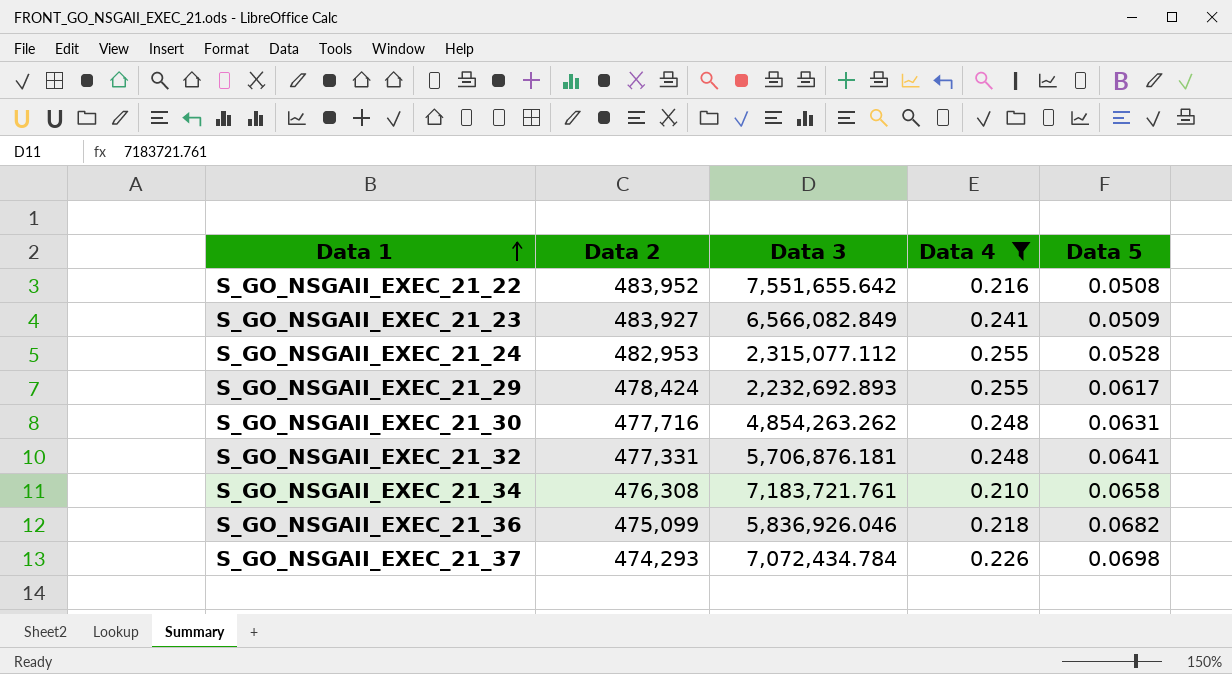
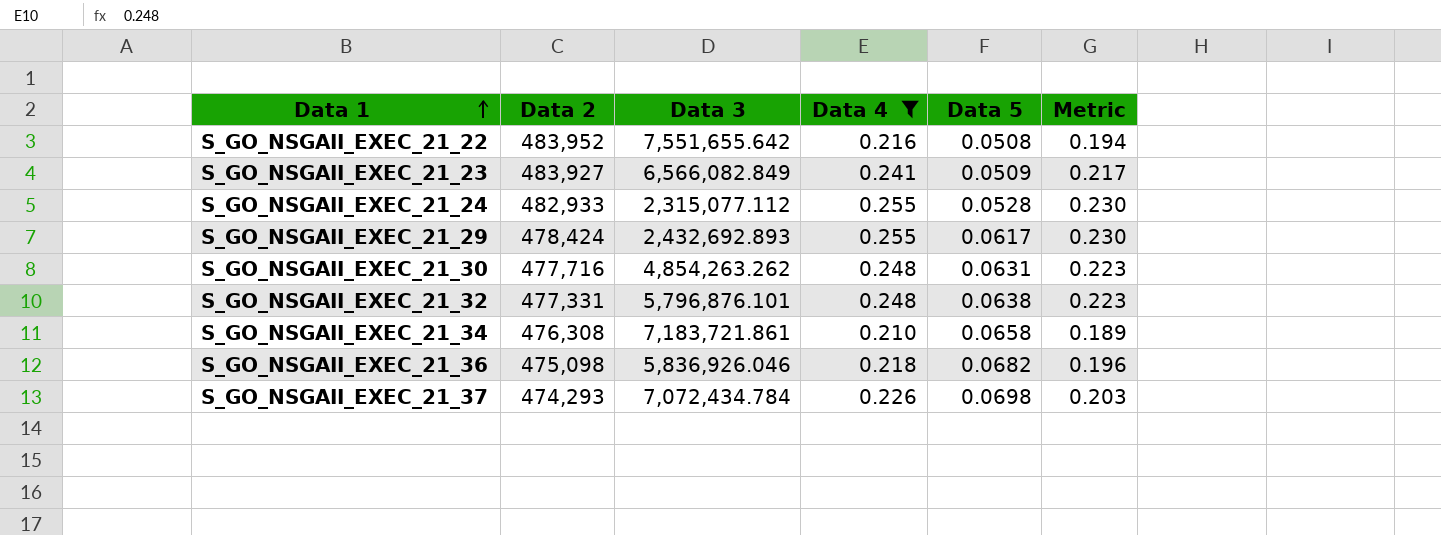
column Metric | formula: none -> [Data 4] * 0.9
S_GO_NSGAII_EXEC_21_24 | Data 2: 482,953 -> 482,933
S_GO_NSGAII_EXEC_21_29 | Data 3: 2,232,692.893 -> 2,432,692.893
S_GO_NSGAII_EXEC_21_32 | Data 3: 5,706,876.181 -> 5,796,876.101
S_GO_NSGAII_EXEC_21_32 | Data 5: 0.0641 -> 0.0638
S_GO_NSGAII_EXEC_21_34 | Data 3: 7,183,721.761 -> 7,183,721.861
S_GO_NSGAII_EXEC_21_36 | Data 2: 475,099 -> 475,098

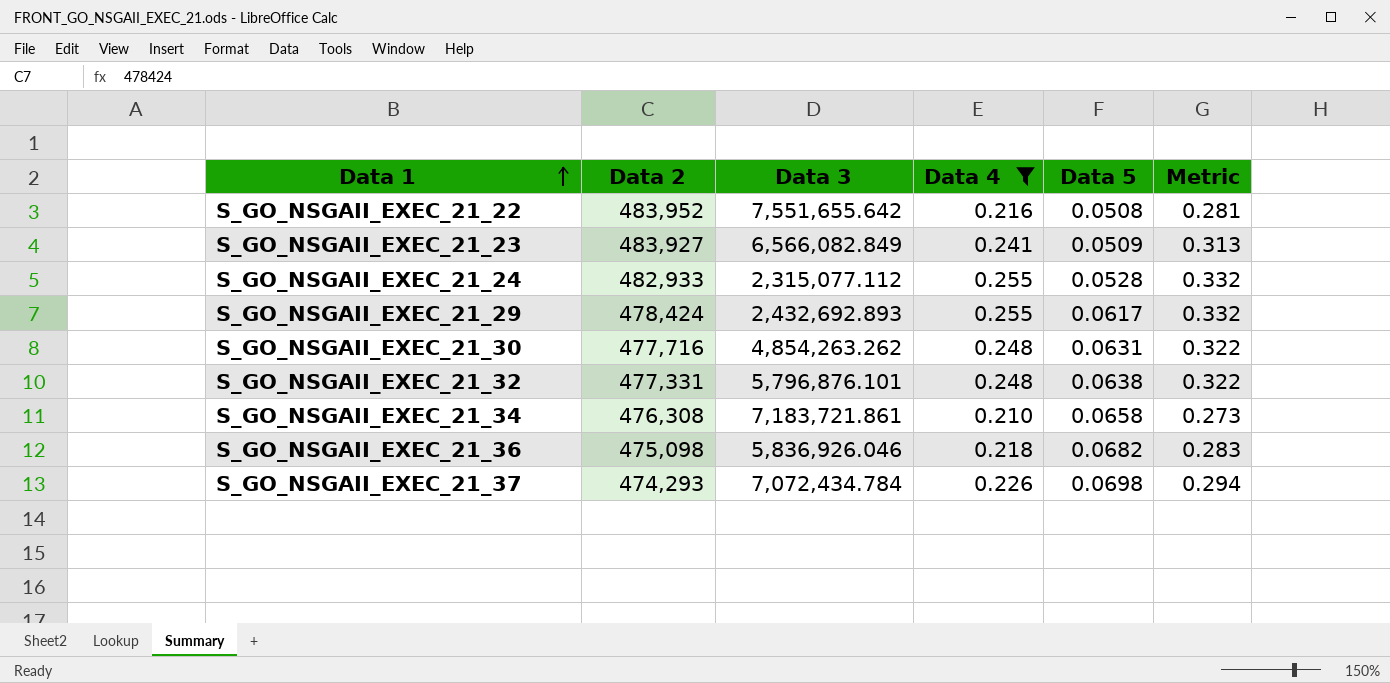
column Metric | formula: [Data 4] * 0.9 -> [Data 4] * 1.3

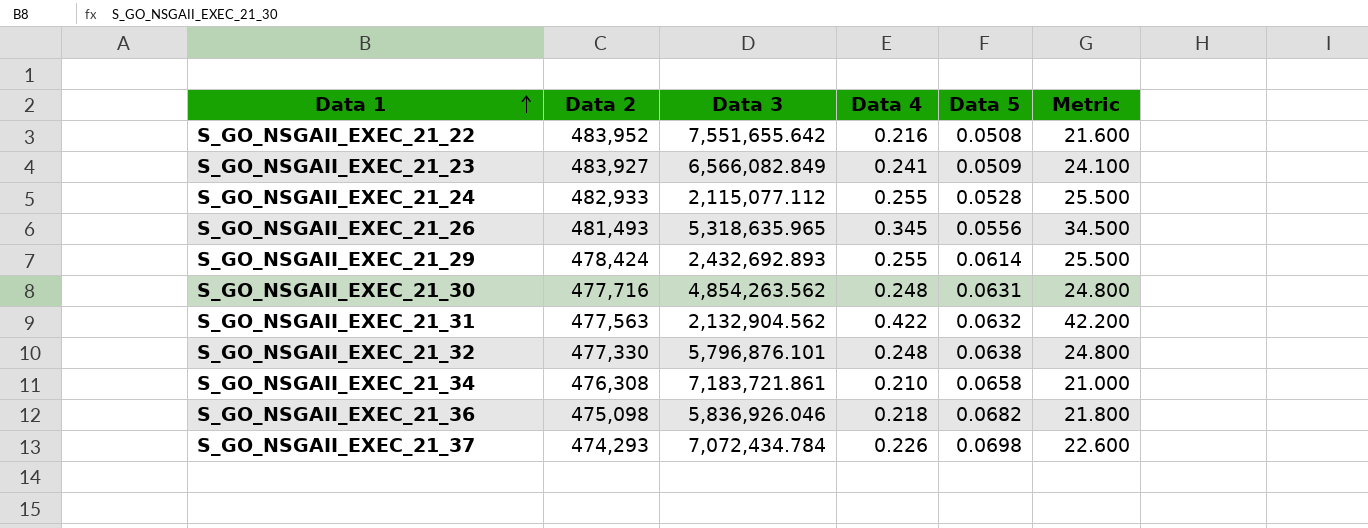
filter: Data 4 <= 0.255 -> none
column Metric | formula: [Data 4] * 1.3 -> [Data 4] * 100
S_GO_NSGAII_EXEC_21_24 | Data 3: 2,315,077.112 -> 2,115,077.112
S_GO_NSGAII_EXEC_21_29 | Data 5: 0.0617 -> 0.0614
S_GO_NSGAII_EXEC_21_30 | Data 3: 4,854,263.262 -> 4,854,263.562
S_GO_NSGAII_EXEC_21_32 | Data 2: 477,331 -> 477,330

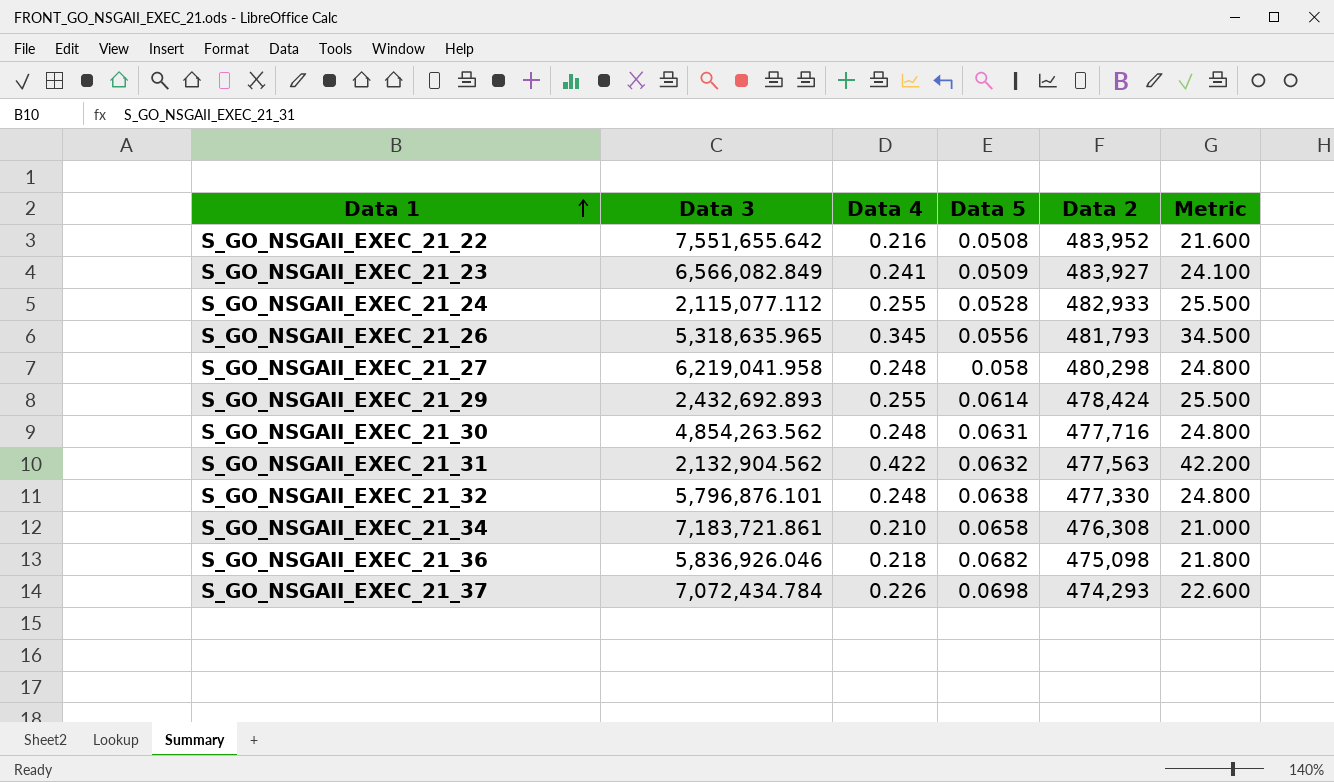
column Data 2 | position: 2 -> 5
S_GO_NSGAII_EXEC_21_26 | Data 2: 481,493 -> 481,793
row S_GO_NSGAII_EXEC_21_27: none -> 6,219,041.958 | 0.248 | 0.058 | 480,298 | 24.800

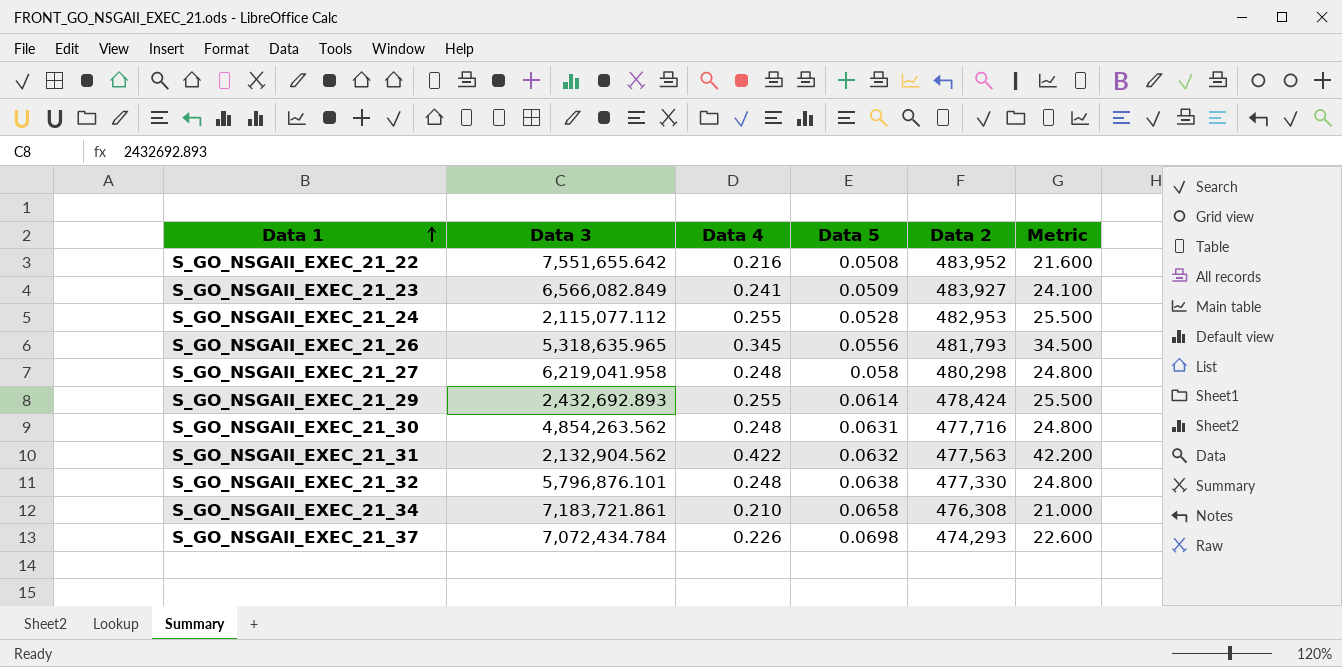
row S_GO_NSGAII_EXEC_21_36: 5,836,926.046 | 0.218 | 0.0682 | 475,098 | 21.800 -> none
S_GO_NSGAII_EXEC_21_24 | Data 2: 482,933 -> 482,953

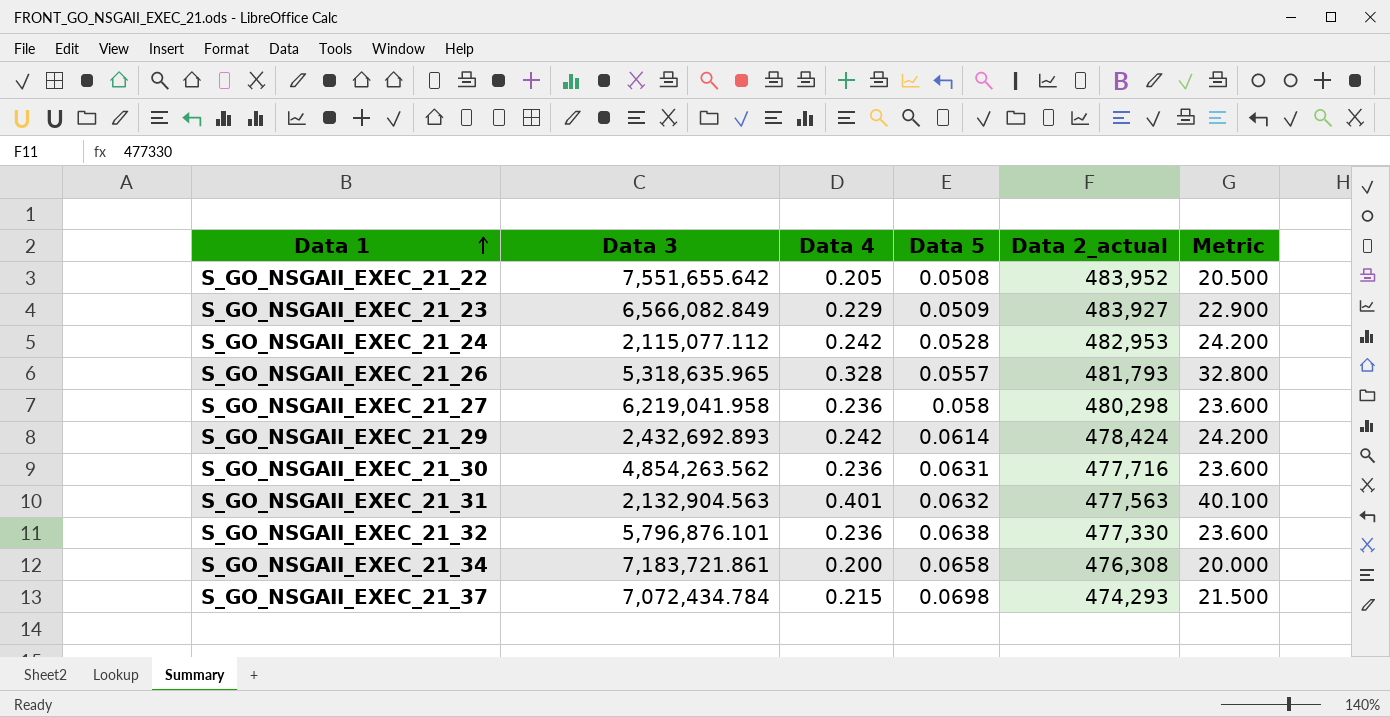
column name: Data 2 -> Data 2_actual
S_GO_NSGAII_EXEC_21_22 | Data 4: 0.216 -> 0.205
S_GO_NSGAII_EXEC_21_22 | Metric: 21.600 -> 20.500
S_GO_NSGAII_EXEC_21_23 | Data 4: 0.241 -> 0.229
S_GO_NSGAII_EXEC_21_23 | Metric: 24.100 -> 22.900
S_GO_NSGAII_EXEC_21_24 | Data 4: 0.255 -> 0.242
S_GO_NSGAII_EXEC_21_24 | Metric: 25.500 -> 24.200
S_GO_NSGAII_EXEC_21_26 | Data 4: 0.345 -> 0.328
S_GO_NSGAII_EXEC_21_26 | Data 5: 0.0556 -> 0.0557
S_GO_NSGAII_EXEC_21_26 | Metric: 34.500 -> 32.800
S_GO_NSGAII_EXEC_21_27 | Data 4: 0.248 -> 0.236
S_GO_NSGAII_EXEC_21_27 | Metric: 24.800 -> 23.600
S_GO_NSGAII_EXEC_21_29 | Data 4: 0.255 -> 0.242
S_GO_NSGAII_EXEC_21_29 | Metric: 25.500 -> 24.200
S_GO_NSGAII_EXEC_21_30 | Data 4: 0.248 -> 0.236
S_GO_NSGAII_EXEC_21_30 | Metric: 24.800 -> 23.600
S_GO_NSGAII_EXEC_21_31 | Data 3: 2,132,904.562 -> 2,132,904.563
S_GO_NSGAII_EXEC_21_31 | Data 4: 0.422 -> 0.401
S_GO_NSGAII_EXEC_21_31 | Metric: 42.200 -> 40.100
S_GO_NSGAII_EXEC_21_32 | Data 4: 0.248 -> 0.236
S_GO_NSGAII_EXEC_21_32 | Metric: 24.800 -> 23.600
S_GO_NSGAII_EXEC_21_34 | Data 4: 0.210 -> 0.200
S_GO_NSGAII_EXEC_21_34 | Metric: 21.000 -> 20.000
S_GO_NSGAII_EXEC_21_37 | Data 4: 0.226 -> 0.215
S_GO_NSGAII_EXEC_21_37 | Metric: 22.600 -> 21.500

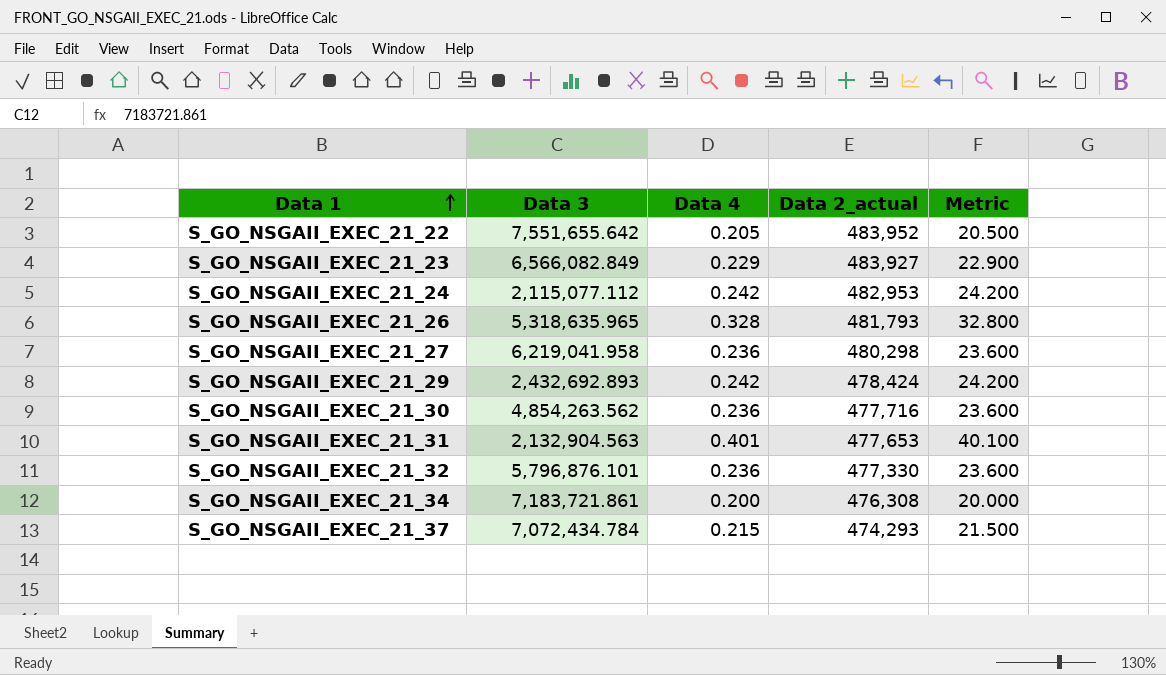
column Data 5 | position: 4 -> none
S_GO_NSGAII_EXEC_21_31 | Data 2_actual: 477,563 -> 477,653

